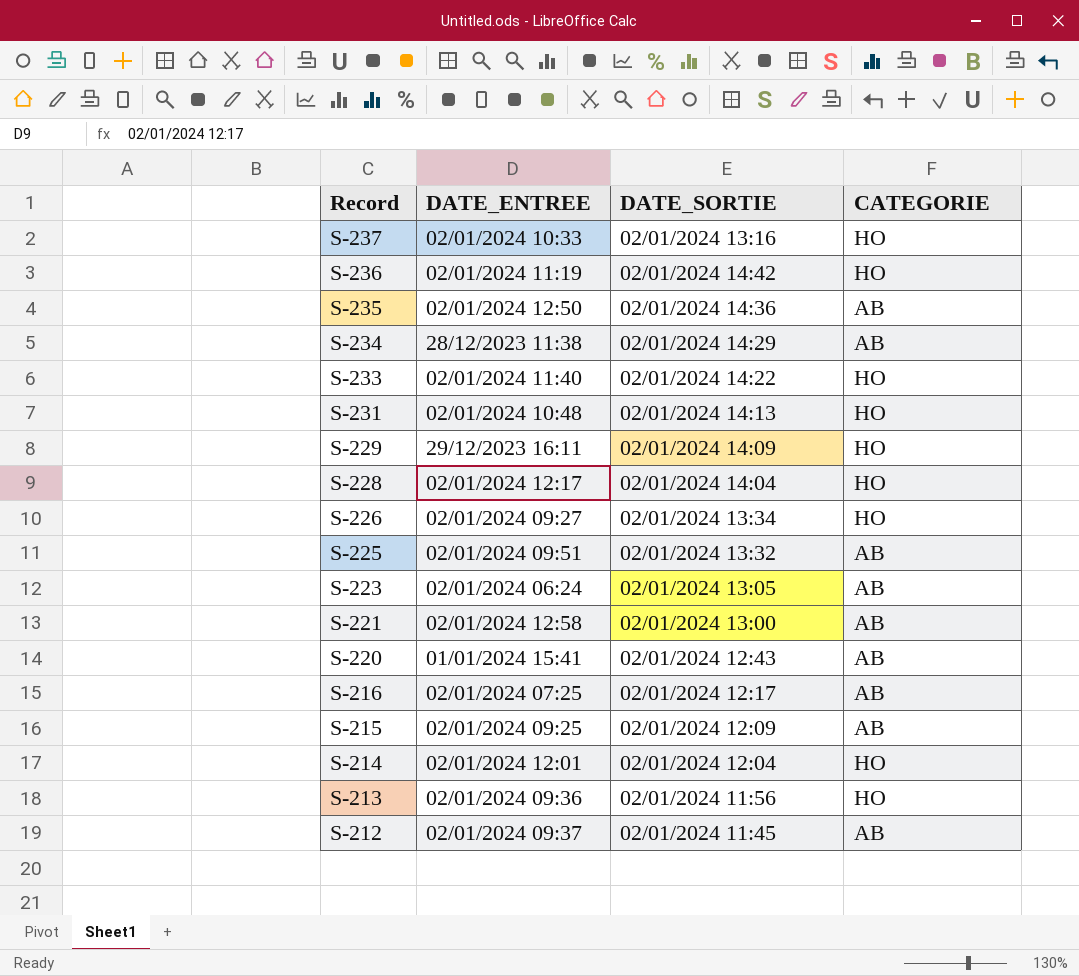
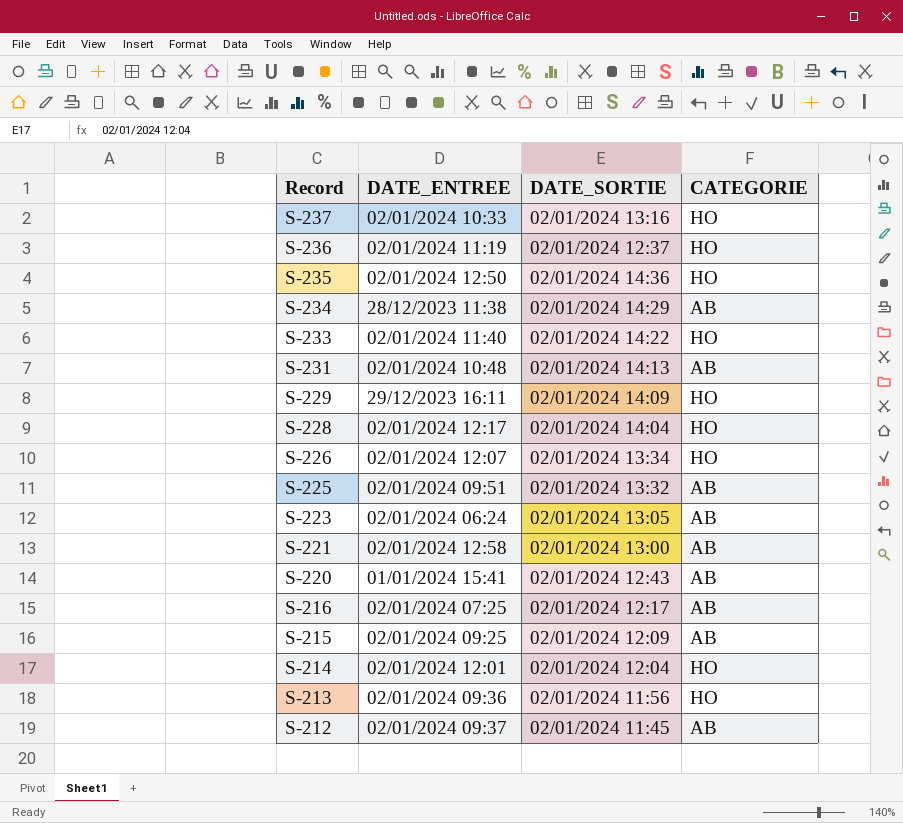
S-236 | DATE_SORTIE: 02/01/2024 14:42 -> 02/01/2024 12:37
S-235 | CATEGORIE: AB -> HO
S-231 | CATEGORIE: HO -> AB
S-226 | DATE_ENTREE: 02/01/2024 09:27 -> 02/01/2024 12:07

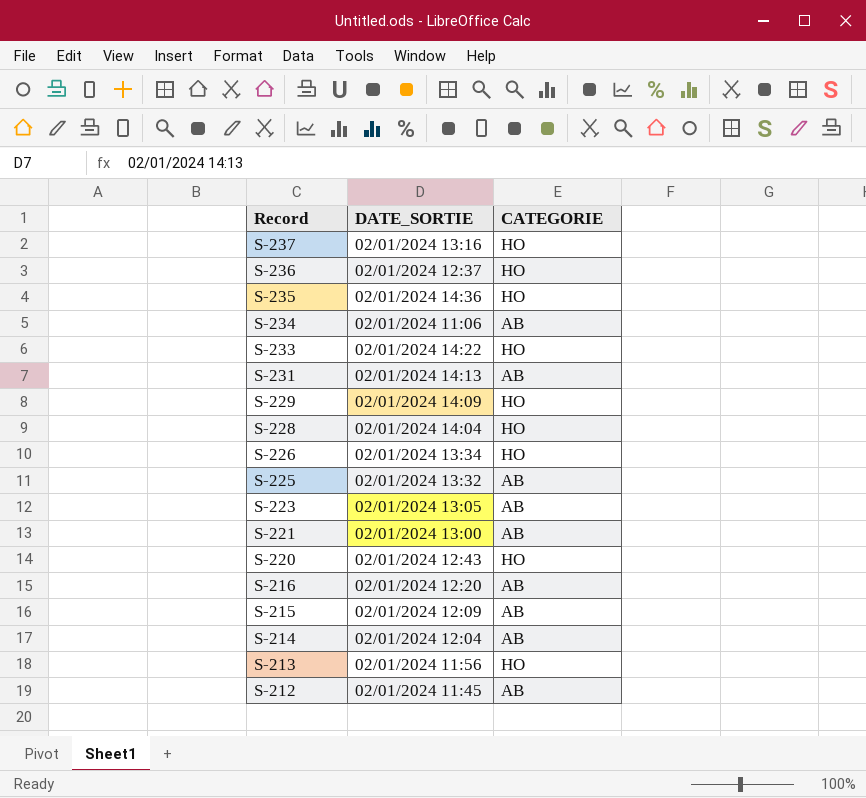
column DATE_ENTREE | position: 2 -> none
S-234 | DATE_SORTIE: 02/01/2024 14:29 -> 02/01/2024 11:06
S-220 | CATEGORIE: AB -> HO
S-216 | DATE_SORTIE: 02/01/2024 12:17 -> 02/01/2024 12:20
S-214 | CATEGORIE: HO -> AB

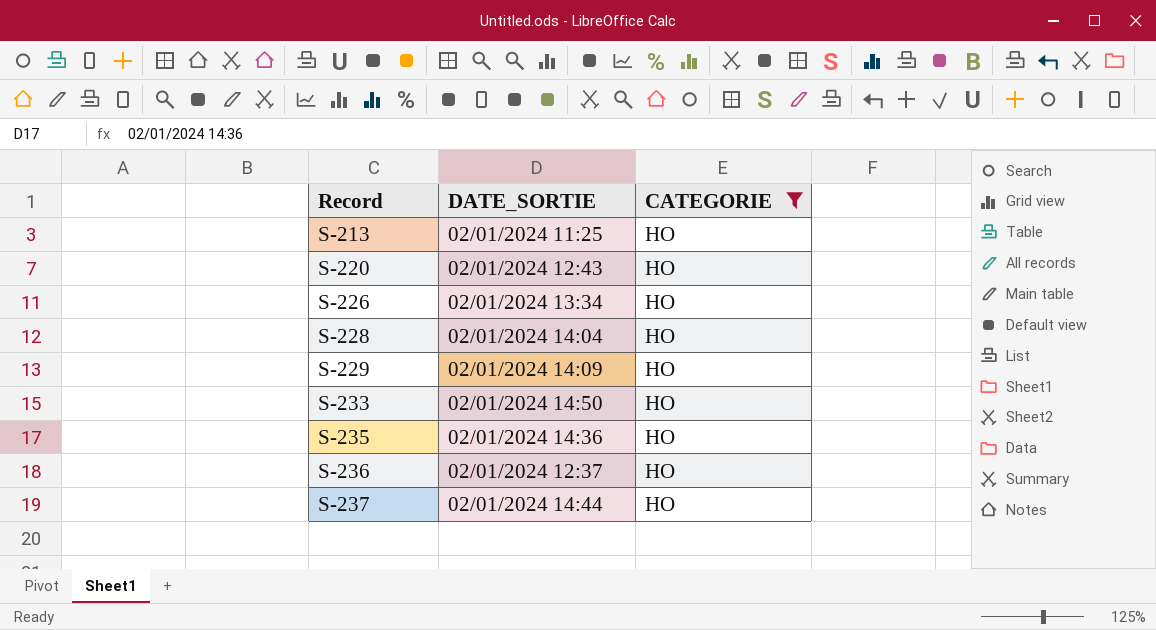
filter: none -> CATEGORIE = HO
row order: Record descending -> Record ascending
S-213 | DATE_SORTIE: 02/01/2024 11:56 -> 02/01/2024 11:25
S-233 | DATE_SORTIE: 02/01/2024 14:22 -> 02/01/2024 14:50
S-237 | DATE_SORTIE: 02/01/2024 13:16 -> 02/01/2024 14:44

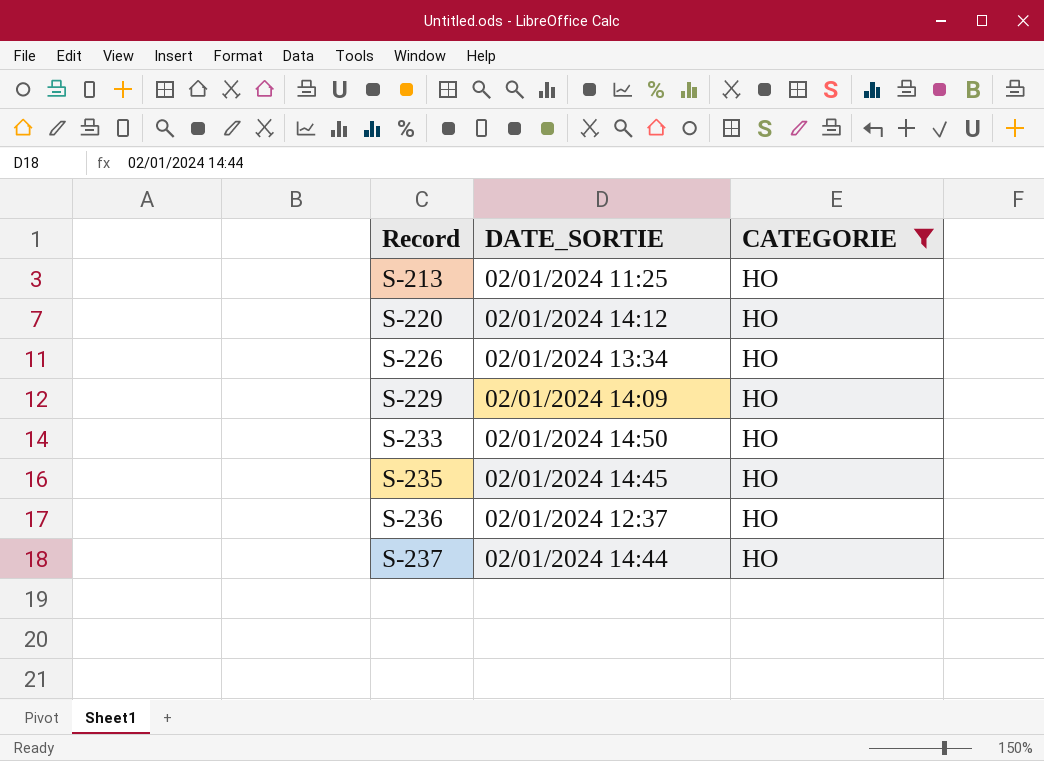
row S-228: 02/01/2024 14:04 | HO -> none
S-220 | DATE_SORTIE: 02/01/2024 12:43 -> 02/01/2024 14:12
S-235 | DATE_SORTIE: 02/01/2024 14:36 -> 02/01/2024 14:45

